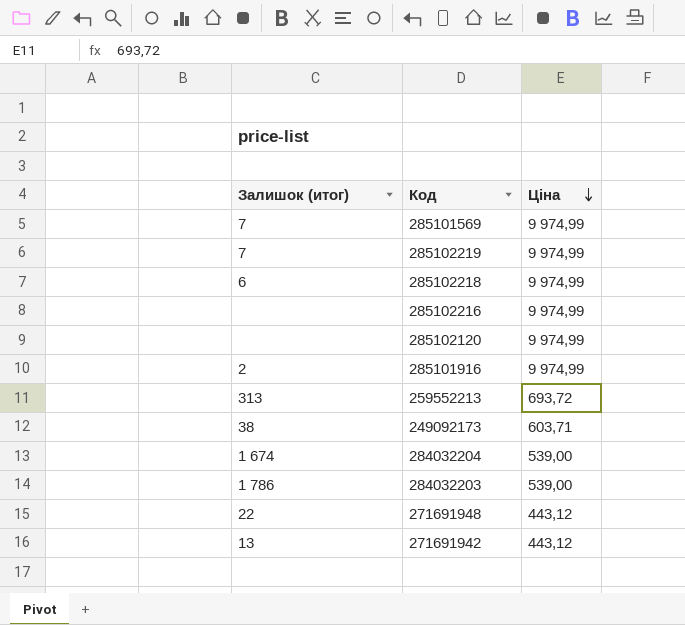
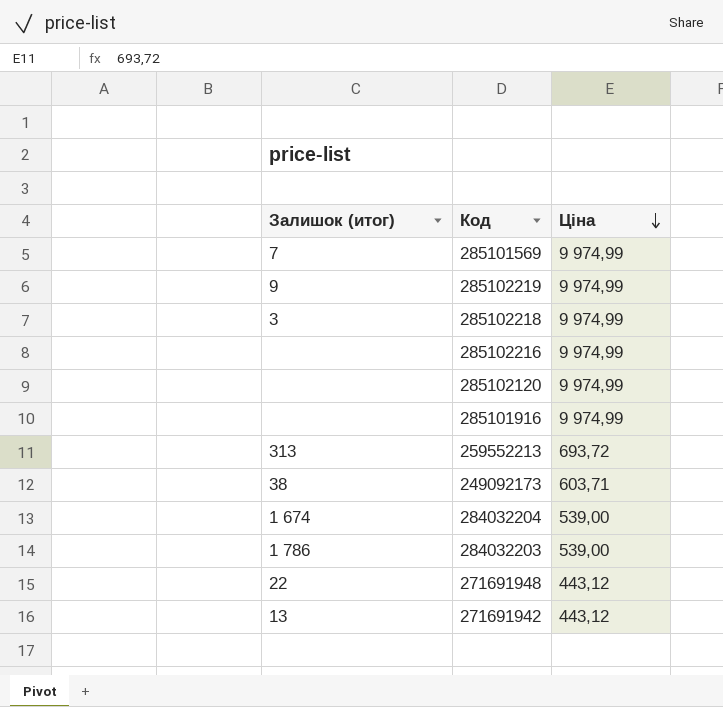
285102219 | Залишок (итог): 7 -> 9
285102218 | Залишок (итог): 6 -> 3
285101916 | Залишок (итог): 2 -> none

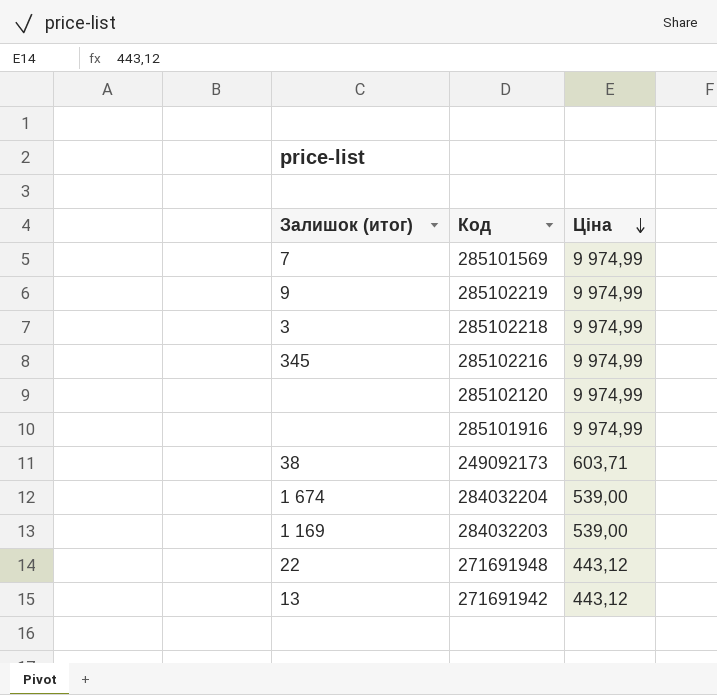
row 259552213: 313 | 693,72 -> none
285102216 | Залишок (итог): none -> 345
284032203 | Залишок (итог): 1 786 -> 1 169

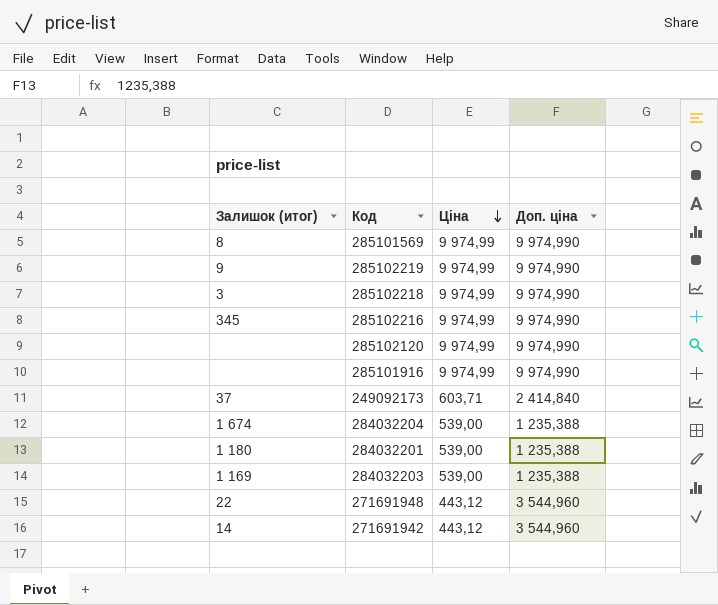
column Доп. ціна | position: none -> 4
285101569 | Залишок (итог): 7 -> 8
249092173 | Залишок (итог): 38 -> 37
row 284032201: none -> 1 180 | 539,00 | 1 235,388
271691942 | Залишок (итог): 13 -> 14

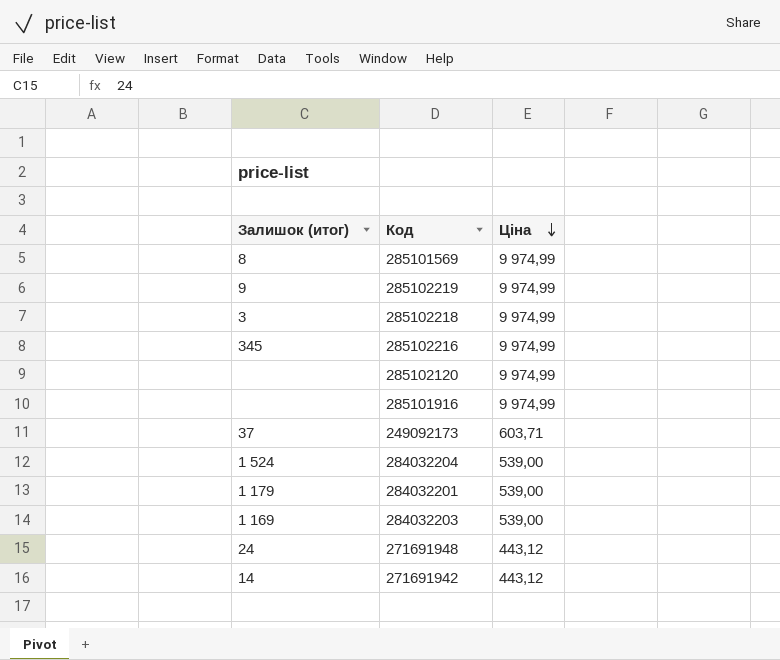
column Доп. ціна | position: 4 -> none
284032204 | Залишок (итог): 1 674 -> 1 524
284032201 | Залишок (итог): 1 180 -> 1 179
271691948 | Залишок (итог): 22 -> 24

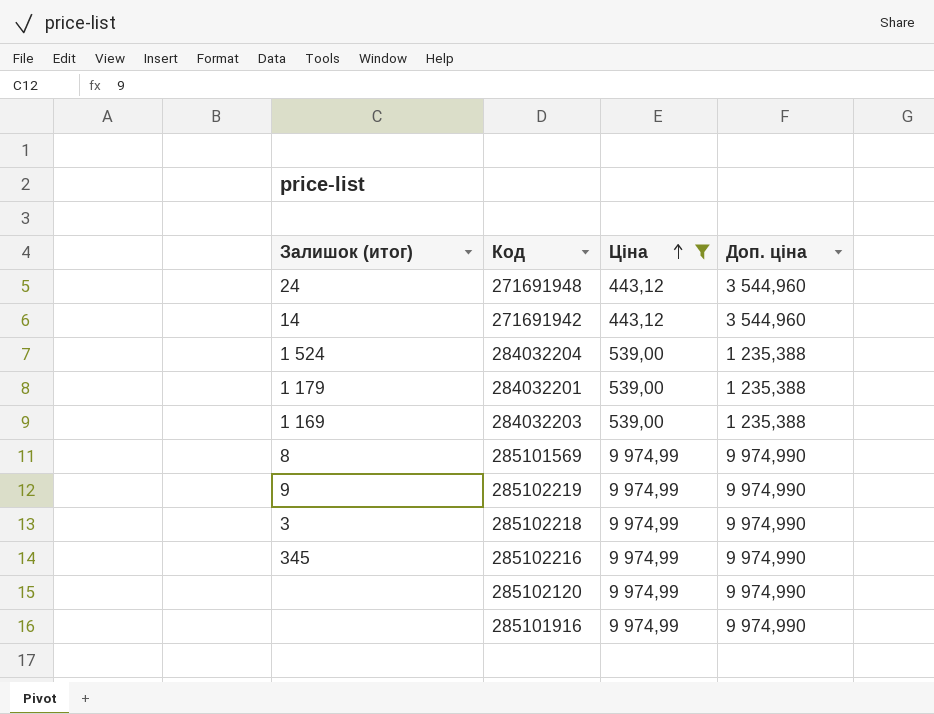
filter: none -> Ціна != 603,71
row order: Ціна descending -> Ціна ascending
column Доп. ціна | position: none -> 4

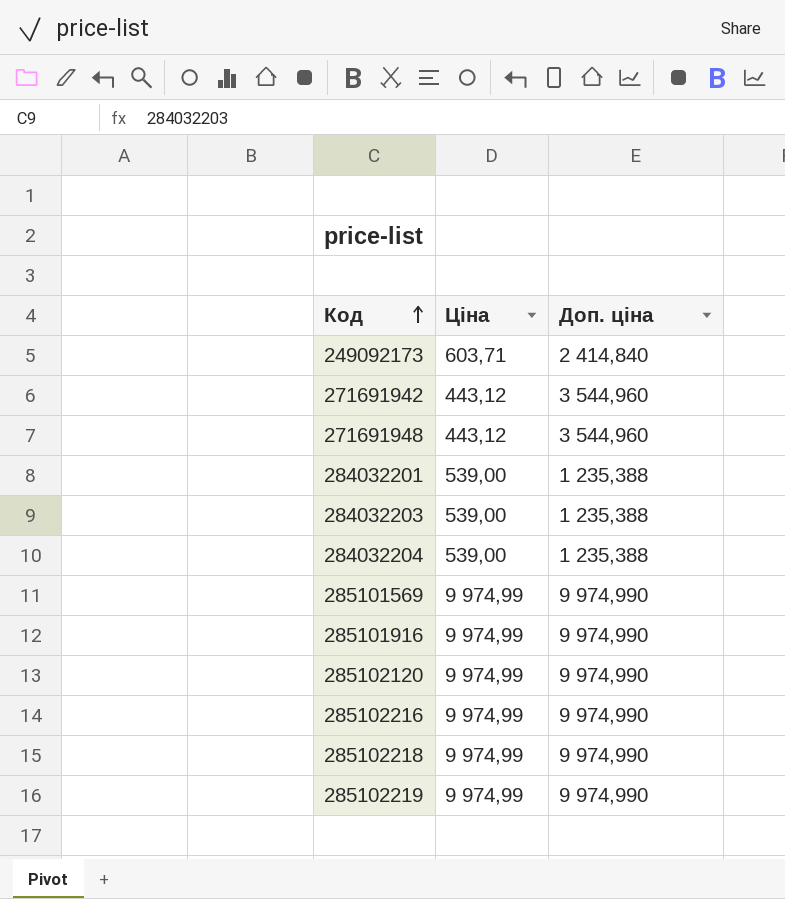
filter: Ціна != 603,71 -> none
row order: Ціна ascending -> Код ascending
column Залишок (итог) | position: 1 -> none

